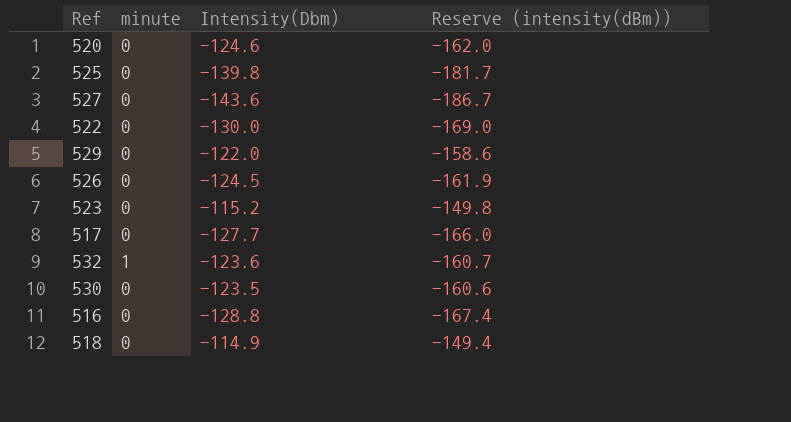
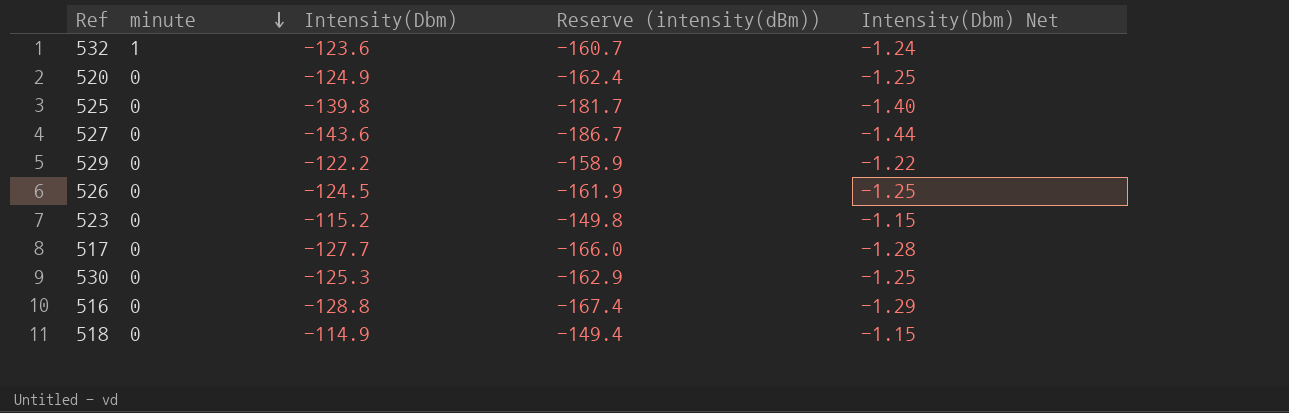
row order: none -> minute descending
column Intensity(Dbm) Net | formula: none -> [Intensity(Dbm)] * 0.01
row 522: 0 | -130.0 | -169.0 -> none
520 | Intensity(Dbm): -124.6 -> -124.9
520 | Reserve (intensity(dBm)): -162.0 -> -162.4
529 | Intensity(Dbm): -122.0 -> -122.2
529 | Reserve (intensity(dBm)): -158.6 -> -158.9
530 | Intensity(Dbm): -123.5 -> -125.3
530 | Reserve (intensity(dBm)): -160.6 -> -162.9

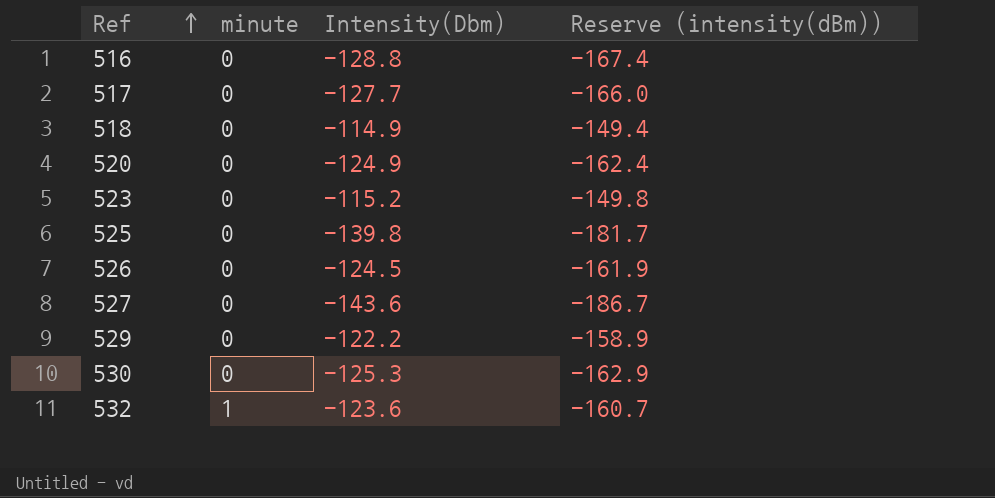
row order: minute descending -> Ref ascending
column Intensity(Dbm) Net | formula: [Intensity(Dbm)] * 0.01 -> none

